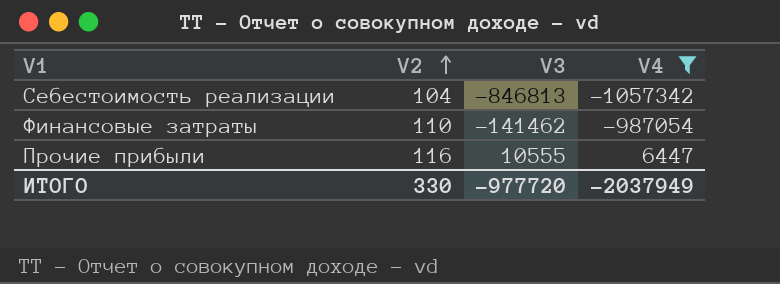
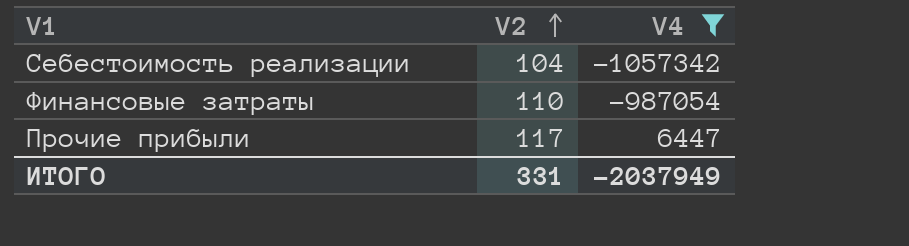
column V3 | position: 3 -> none
Прочие прибыли | V2: 116 -> 117
ИТОГО | V2: 330 -> 331

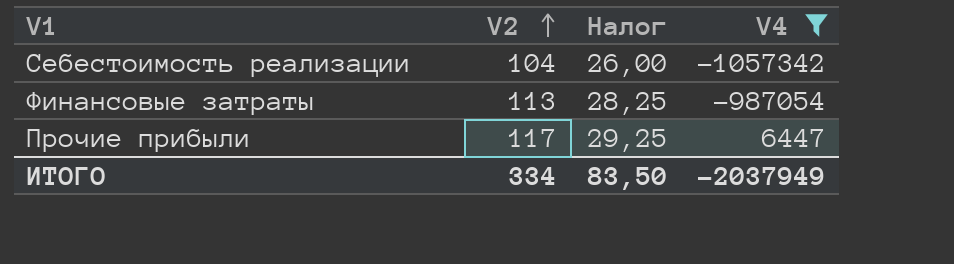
column Налог | formula: none -> [V2] * 0,25
Финансовые затраты | V2: 110 -> 113
ИТОГО | V2: 331 -> 334

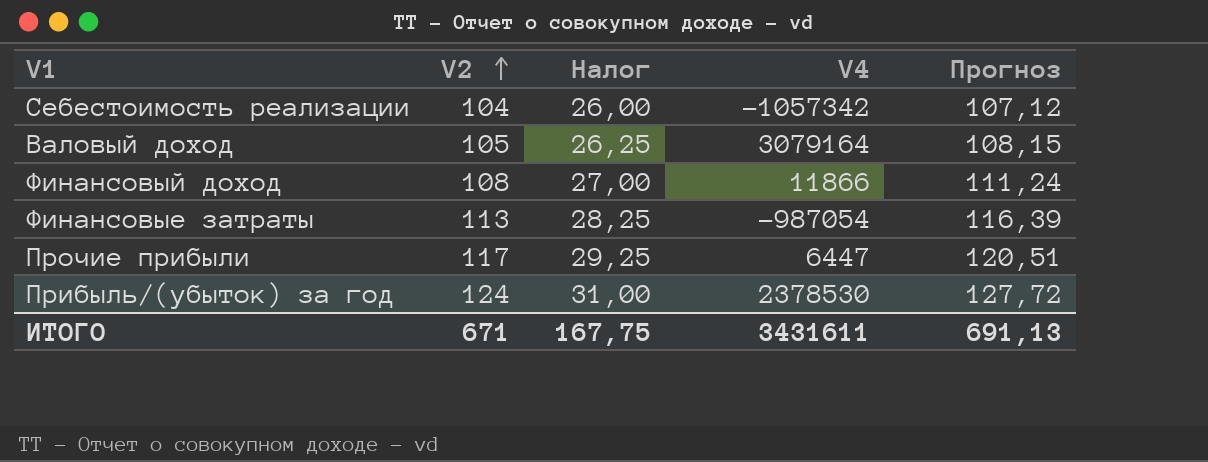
filter: V4 <= 6447 -> none
column Прогноз | formula: none -> [V2] * 1,03
ИТОГО | V2: 334 -> 671
ИТОГО | Налог: 83,50 -> 167,75
ИТОГО | V4: -2037949 -> 3431611

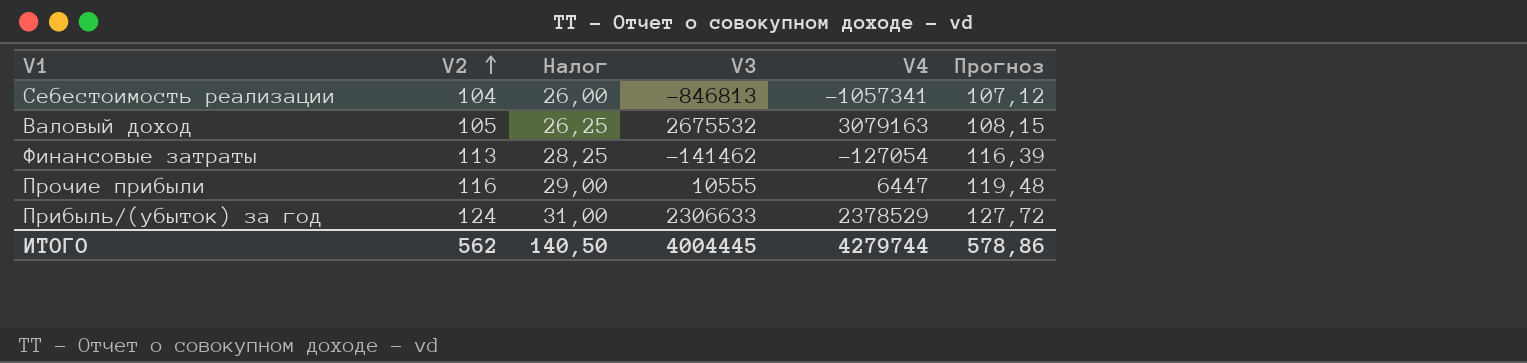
column V3 | position: none -> 4
row Финансовый доход: 108 | 27,00 | 11866 | 111,24 -> none
Себестоимость реализации | V4: -1057342 -> -1057341
Валовый доход | V4: 3079164 -> 3079163
Финансовые затраты | V4: -987054 -> -127054
Прочие прибыли | V2: 117 -> 116
Прочие прибыли | Налог: 29,25 -> 29,00
Прочие прибыли | Прогноз: 120,51 -> 119,48
Прибыль/(убыток) за год | V4: 2378530 -> 2378529
ИТОГО | V2: 671 -> 562
ИТОГО | Налог: 167,75 -> 140,50
ИТОГО | V4: 3431611 -> 4279744
ИТОГО | Прогноз: 691,13 -> 578,86

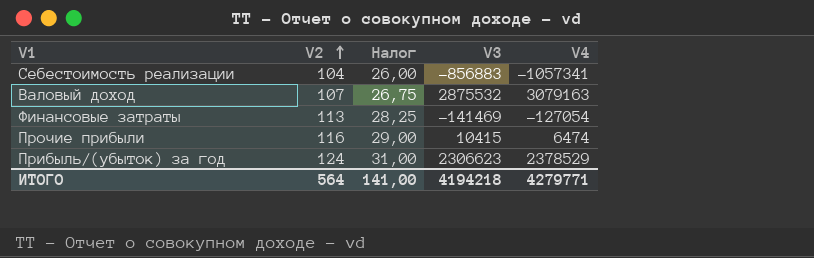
column Прогноз | formula: [V2] * 1,03 -> none
Себестоимость реализации | V3: -846813 -> -856883
Валовый доход | V2: 105 -> 107
Валовый доход | Налог: 26,25 -> 26,75
Валовый доход | V3: 2675532 -> 2875532
Финансовые затраты | V3: -141462 -> -141469
Прочие прибыли | V3: 10555 -> 10415
Прочие прибыли | V4: 6447 -> 6474
Прибыль/(убыток) за год | V3: 2306633 -> 2306623
ИТОГО | V2: 562 -> 564
ИТОГО | Налог: 140,50 -> 141,00
ИТОГО | V3: 4004445 -> 4194218
ИТОГО | V4: 4279744 -> 4279771

